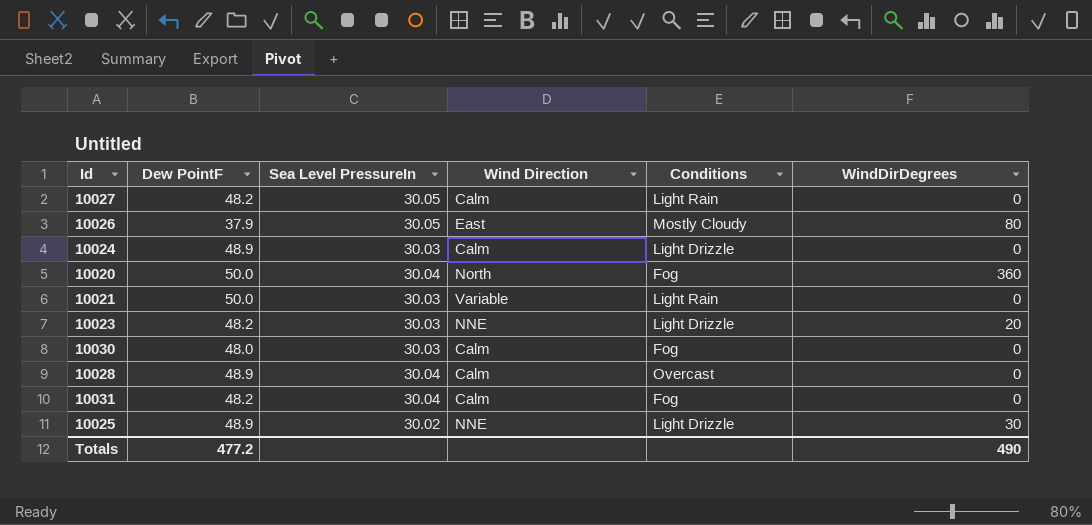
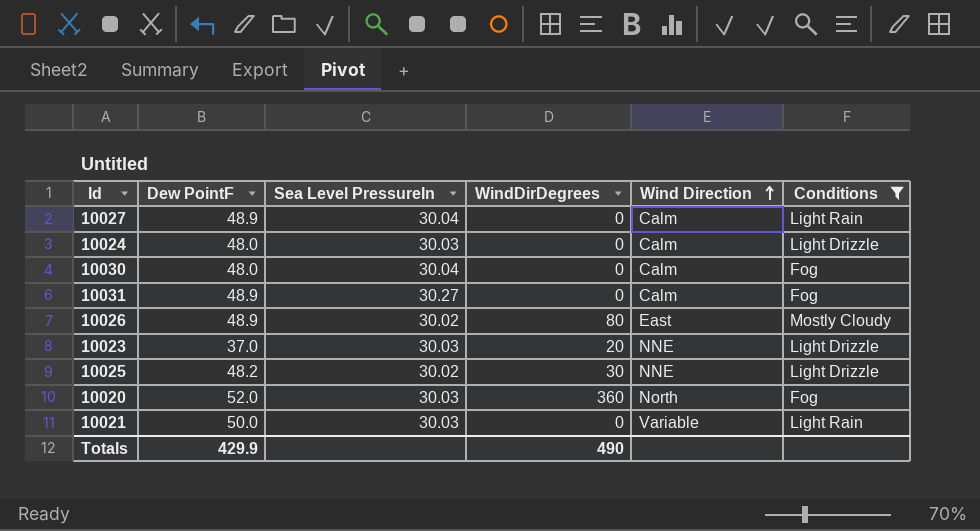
filter: none -> Conditions != Overcast
row order: none -> Wind Direction ascending
column WindDirDegrees | position: 6 -> 4
10027 | Dew PointF: 48.2 -> 48.9
10027 | Sea Level PressureIn: 30.05 -> 30.04
10024 | Dew PointF: 48.9 -> 48.0
10030 | Sea Level PressureIn: 30.03 -> 30.04
10031 | Dew PointF: 48.2 -> 48.9
10031 | Sea Level PressureIn: 30.04 -> 30.27
10026 | Dew PointF: 37.9 -> 48.9
10026 | Sea Level PressureIn: 30.05 -> 30.02
10023 | Dew PointF: 48.2 -> 37.0
10025 | Dew PointF: 48.9 -> 48.2
10020 | Dew PointF: 50.0 -> 52.0
10020 | Sea Level PressureIn: 30.04 -> 30.03
Totals | Dew PointF: 477.2 -> 429.9

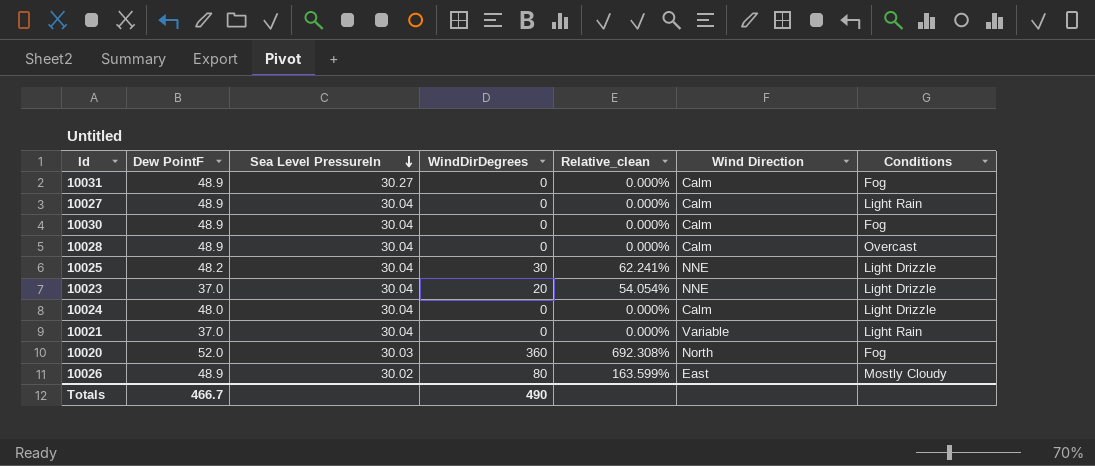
filter: Conditions != Overcast -> none
row order: Wind Direction ascending -> Sea Level PressureIn descending
column Relative_clean | formula: none -> [WindDirDegrees] / [Dew PointF]
10030 | Dew PointF: 48.0 -> 48.9
10025 | Sea Level PressureIn: 30.02 -> 30.04
10023 | Sea Level PressureIn: 30.03 -> 30.04
10024 | Sea Level PressureIn: 30.03 -> 30.04
10021 | Dew PointF: 50.0 -> 37.0
10021 | Sea Level PressureIn: 30.03 -> 30.04
Totals | Dew PointF: 429.9 -> 466.7

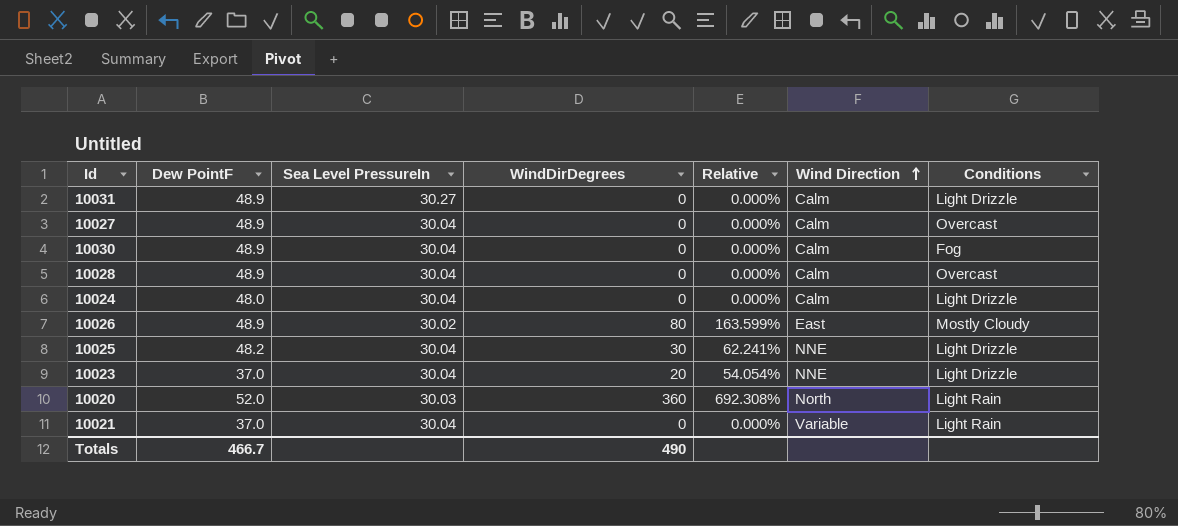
row order: Sea Level PressureIn descending -> Wind Direction ascending
column name: Relative_clean -> Relative
10031 | Conditions: Fog -> Light Drizzle
10027 | Conditions: Light Rain -> Overcast
10020 | Conditions: Fog -> Light Rain

